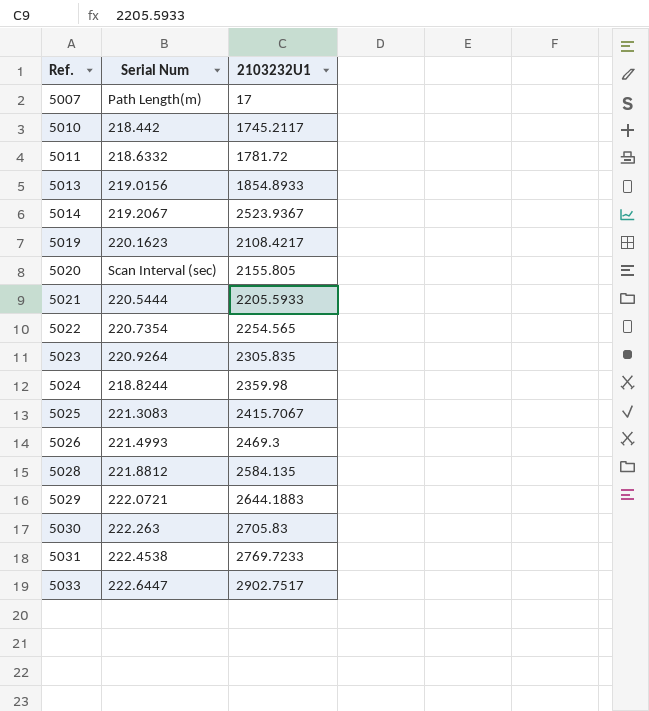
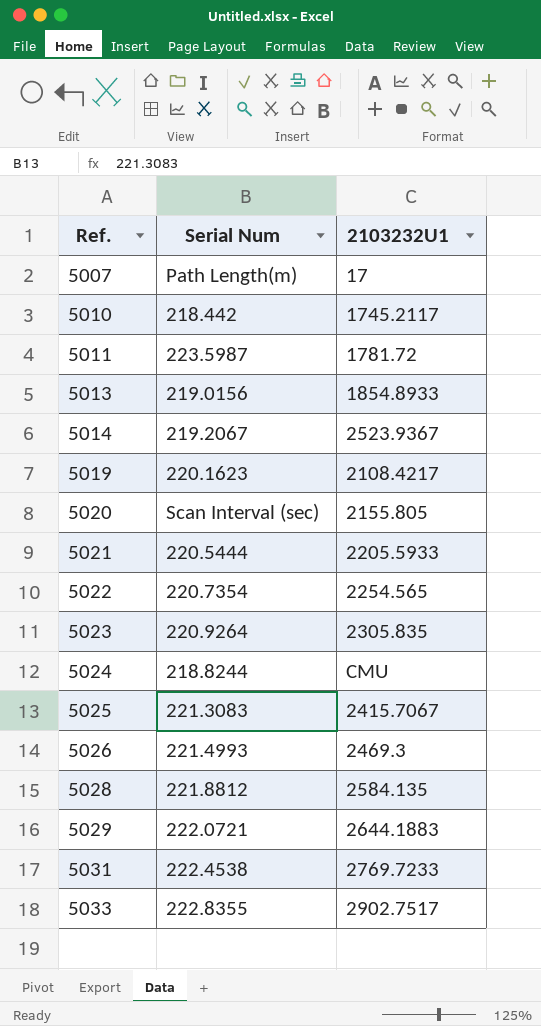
row 5030: 222.263 | 2705.83 -> none
5011 | Serial Num: 218.6332 -> 223.5987
5024 | 2103232U1: 2359.98 -> CMU
5033 | Serial Num: 222.6447 -> 222.8355

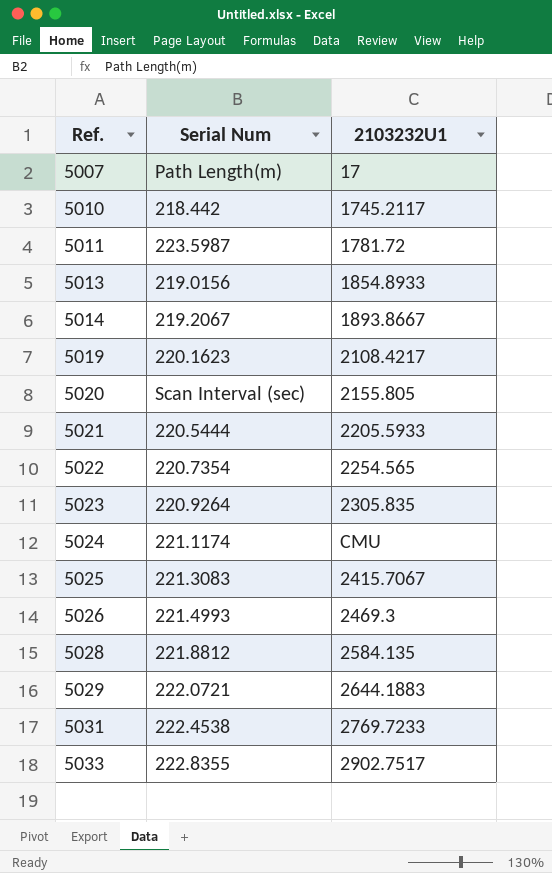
5014 | 2103232U1: 2523.9367 -> 1893.8667
5024 | Serial Num: 218.8244 -> 221.1174

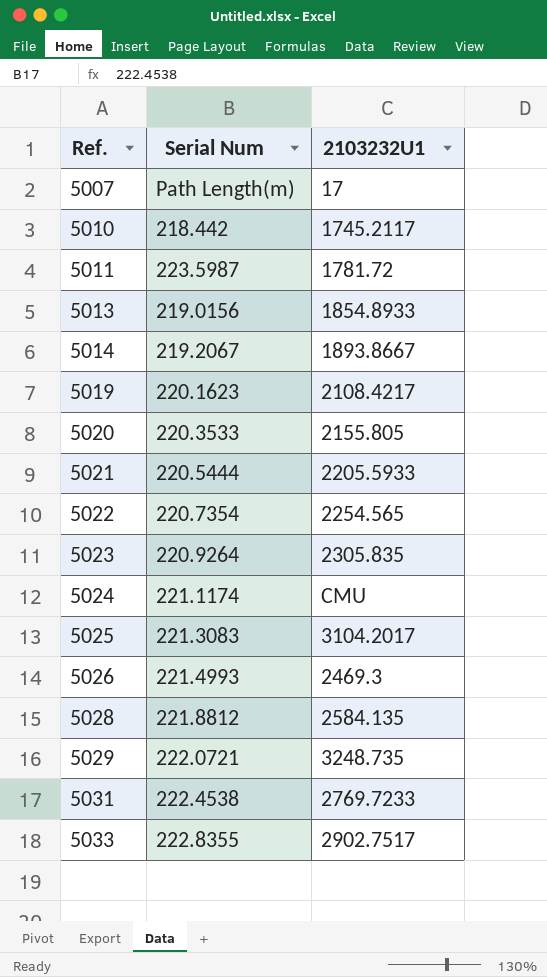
5020 | Serial Num: Scan Interval (sec) -> 220.3533
5025 | 2103232U1: 2415.7067 -> 3104.2017
5029 | 2103232U1: 2644.1883 -> 3248.735

